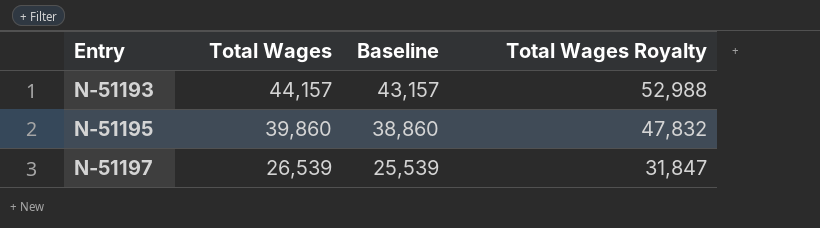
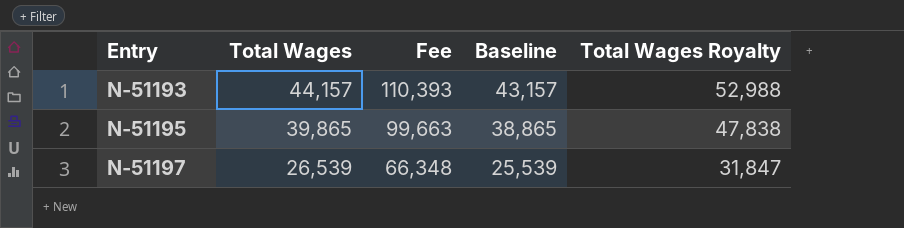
column Fee | formula: none -> [Total Wages] * 2.5
N-51195 | Total Wages: 39,860 -> 39,865
N-51195 | Baseline: 38,860 -> 38,865
N-51195 | Total Wages Royalty: 47,832 -> 47,838

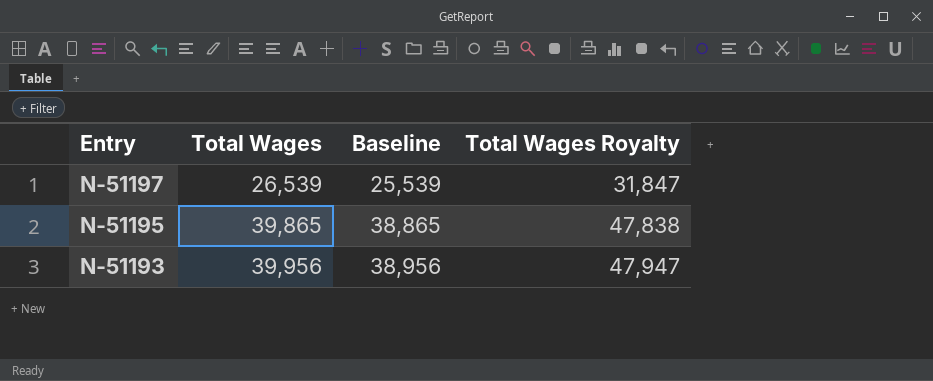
row order: Entry ascending -> Entry descending
column Fee | formula: [Total Wages] * 2.5 -> none
N-51193 | Total Wages: 44,157 -> 39,956
N-51193 | Baseline: 43,157 -> 38,956
N-51193 | Total Wages Royalty: 52,988 -> 47,947

